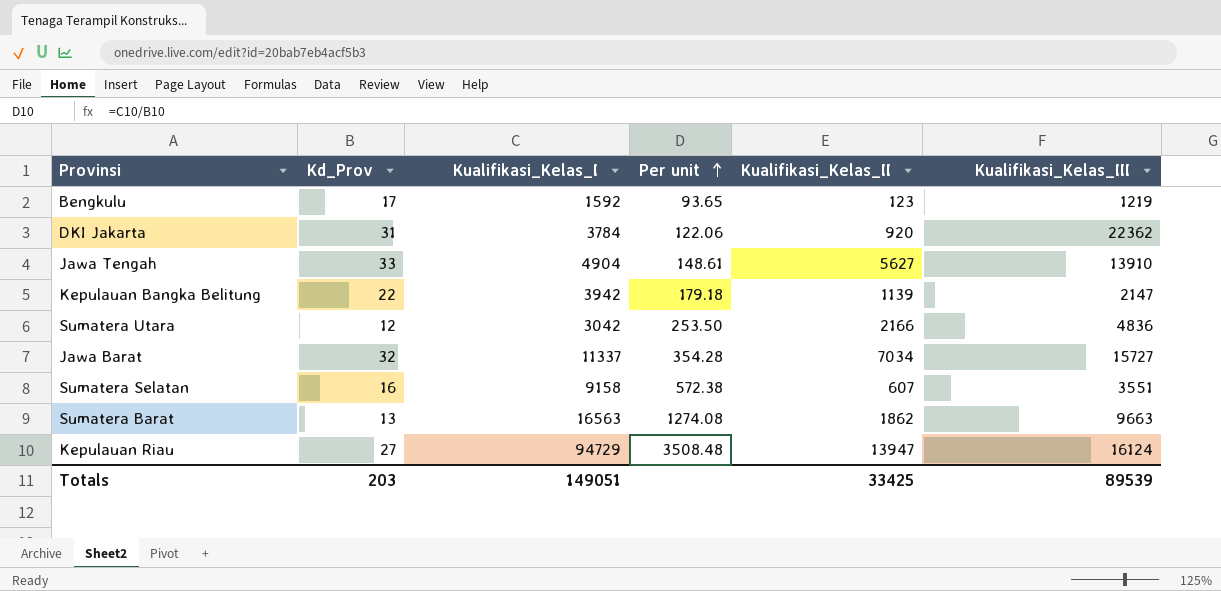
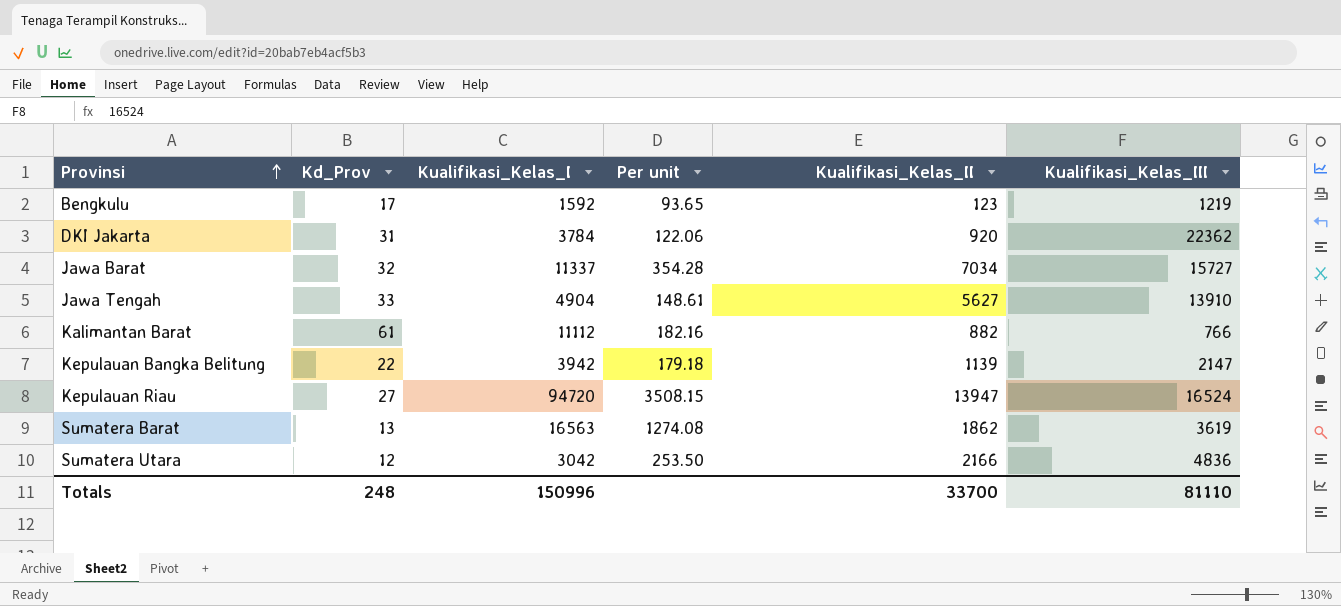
row order: Per unit ascending -> Provinsi ascending
row Sumatera Selatan: 16 | 9158 | 572.38 | 607 | 3551 -> none
row Kalimantan Barat: none -> 61 | 11112 | 182.16 | 882 | 766
Kepulauan Riau | Kualifikasi_Kelas_I: 94729 -> 94720
Kepulauan Riau | Per unit: 3508.48 -> 3508.15
Kepulauan Riau | Kualifikasi_Kelas_III: 16124 -> 16524
Sumatera Barat | Kualifikasi_Kelas_III: 9663 -> 3619
Totals | Kd_Prov: 203 -> 248
Totals | Kualifikasi_Kelas_I: 149051 -> 150996
Totals | Kualifikasi_Kelas_II: 33425 -> 33700
Totals | Kualifikasi_Kelas_III: 89539 -> 81110

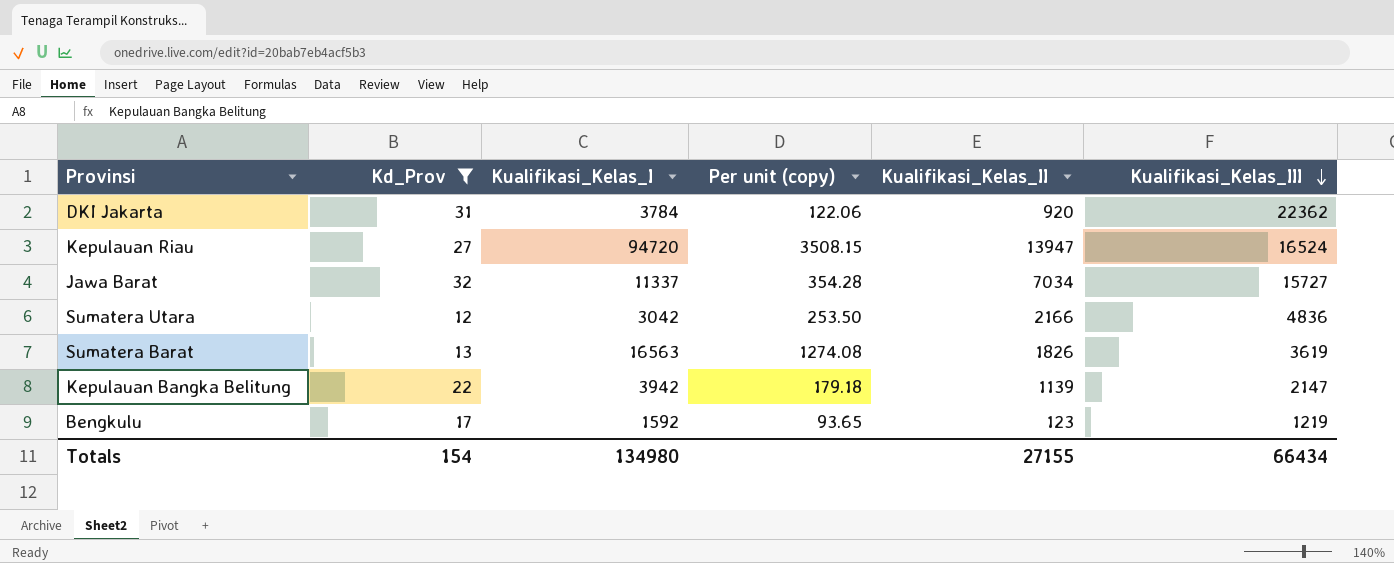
filter: none -> Kd_Prov <= 32
row order: Provinsi ascending -> Kualifikasi_Kelas_III descending
column name: Per unit -> Per unit (copy)
Sumatera Barat | Kualifikasi_Kelas_II: 1862 -> 1826
Totals | Kd_Prov: 248 -> 154
Totals | Kualifikasi_Kelas_I: 150996 -> 134980
Totals | Kualifikasi_Kelas_II: 33700 -> 27155
Totals | Kualifikasi_Kelas_III: 81110 -> 66434

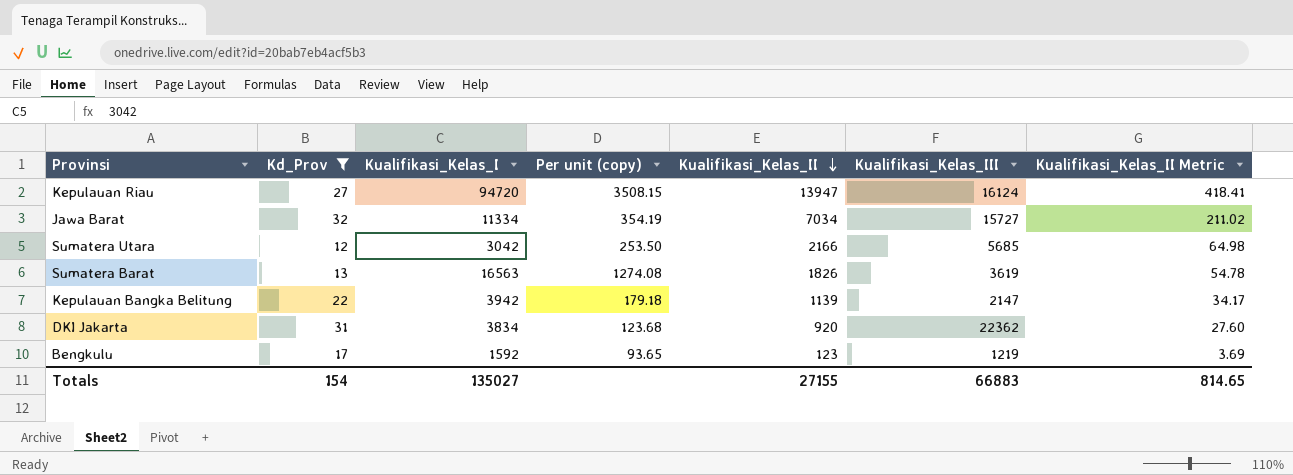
row order: Kualifikasi_Kelas_III descending -> Kualifikasi_Kelas_II descending
column Kualifikasi_Kelas_II Metric | formula: none -> [Kualifikasi_Kelas_II] * 0.03
Kepulauan Riau | Kualifikasi_Kelas_III: 16524 -> 16124
Jawa Barat | Kualifikasi_Kelas_I: 11337 -> 11334
Jawa Barat | Per unit (copy): 354.28 -> 354.19
Sumatera Utara | Kualifikasi_Kelas_III: 4836 -> 5685
DKI Jakarta | Kualifikasi_Kelas_I: 3784 -> 3834
DKI Jakarta | Per unit (copy): 122.06 -> 123.68
Totals | Kualifikasi_Kelas_I: 134980 -> 135027
Totals | Kualifikasi_Kelas_III: 66434 -> 66883

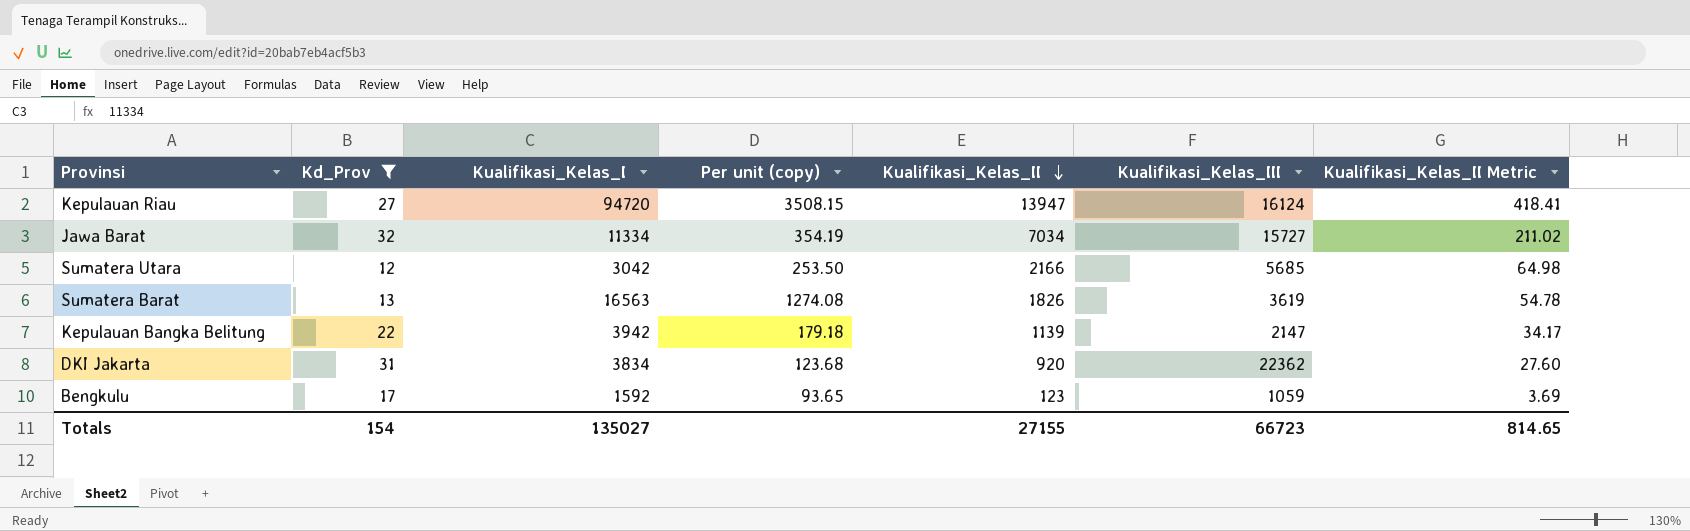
Bengkulu | Kualifikasi_Kelas_III: 1219 -> 1059
Totals | Kualifikasi_Kelas_III: 66883 -> 66723

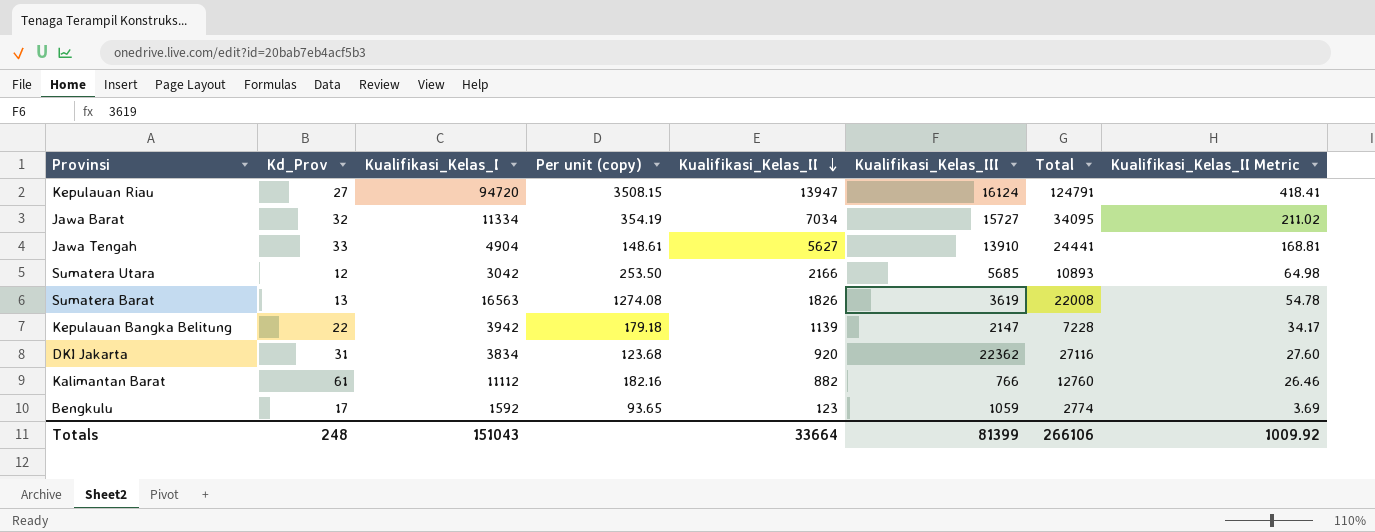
filter: Kd_Prov <= 32 -> none
column Total | formula: none -> [Kualifikasi_Kelas_I] + [Kualifikasi_Kelas_II] + [Kualifikasi_Kelas_III]
Totals | Kd_Prov: 154 -> 248
Totals | Kualifikasi_Kelas_I: 135027 -> 151043
Totals | Kualifikasi_Kelas_II: 27155 -> 33664
Totals | Kualifikasi_Kelas_III: 66723 -> 81399
Totals | Kualifikasi_Kelas_II Metric: 814.65 -> 1009.92

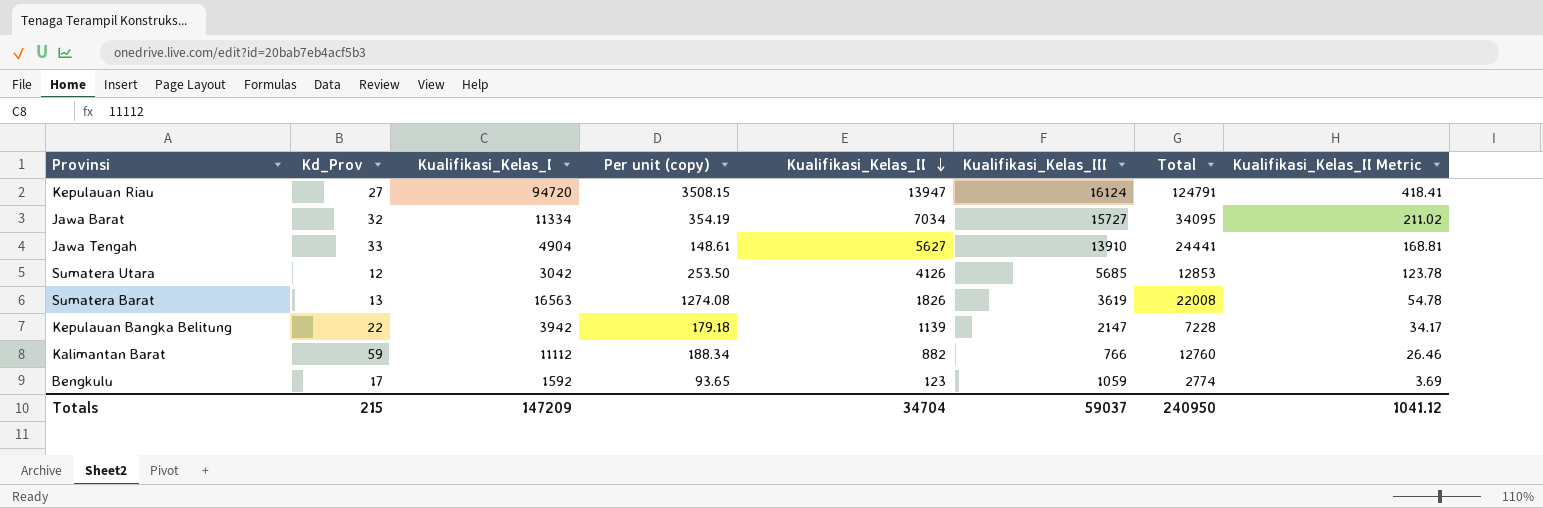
row DKI Jakarta: 31 | 3834 | 123.68 | 920 | 22362 | 27116 | 27.60 -> none
Sumatera Utara | Kualifikasi_Kelas_II: 2166 -> 4126
Sumatera Utara | Total: 10893 -> 12853
Sumatera Utara | Kualifikasi_Kelas_II Metric: 64.98 -> 123.78
Kalimantan Barat | Kd_Prov: 61 -> 59
Kalimantan Barat | Per unit (copy): 182.16 -> 188.34
Totals | Kd_Prov: 248 -> 215
Totals | Kualifikasi_Kelas_I: 151043 -> 147209
Totals | Kualifikasi_Kelas_II: 33664 -> 34704
Totals | Kualifikasi_Kelas_III: 81399 -> 59037
Totals | Total: 266106 -> 240950
Totals | Kualifikasi_Kelas_II Metric: 1009.92 -> 1041.12

